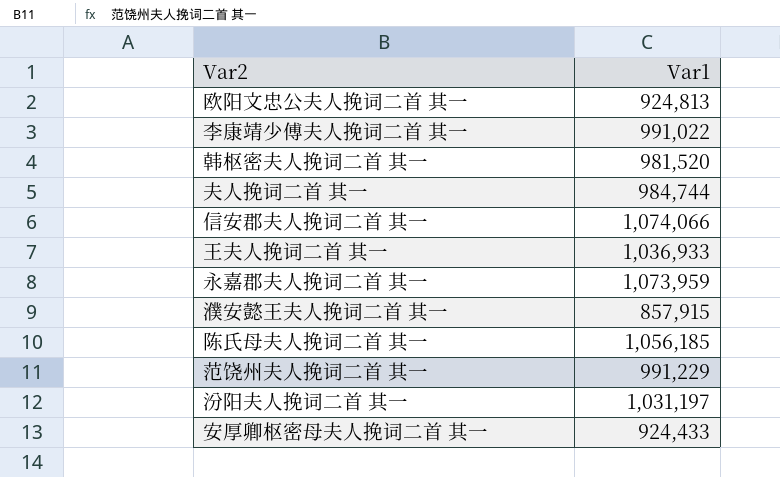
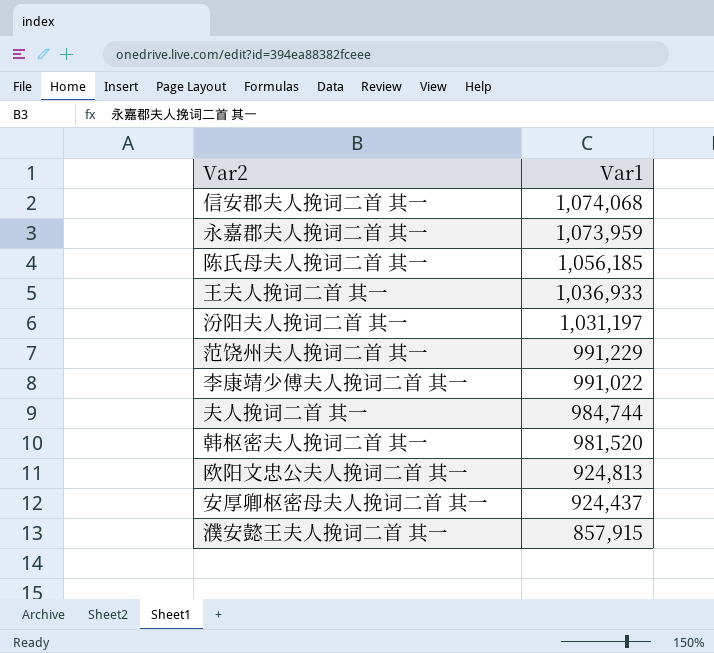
row order: none -> Var1 descending
信安郡夫人挽词二首 其一 | Var1: 1,074,066 -> 1,074,068
安厚卿枢密母夫人挽词二首 其一 | Var1: 924,433 -> 924,437

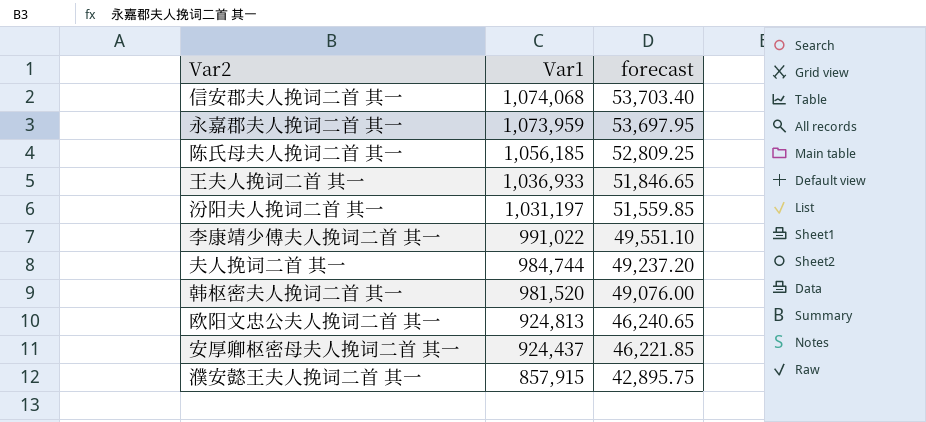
column forecast | formula: none -> [Var1] * 0.05
row 范饶州夫人挽词二首 其一: 991,229 -> none

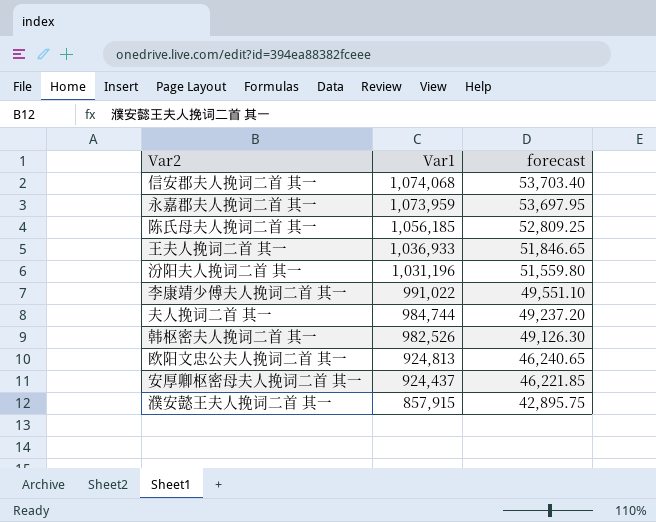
汾阳夫人挽词二首 其一 | Var1: 1,031,197 -> 1,031,196
汾阳夫人挽词二首 其一 | forecast: 51,559.85 -> 51,559.80
韩枢密夫人挽词二首 其一 | Var1: 981,520 -> 982,526
韩枢密夫人挽词二首 其一 | forecast: 49,076.00 -> 49,126.30

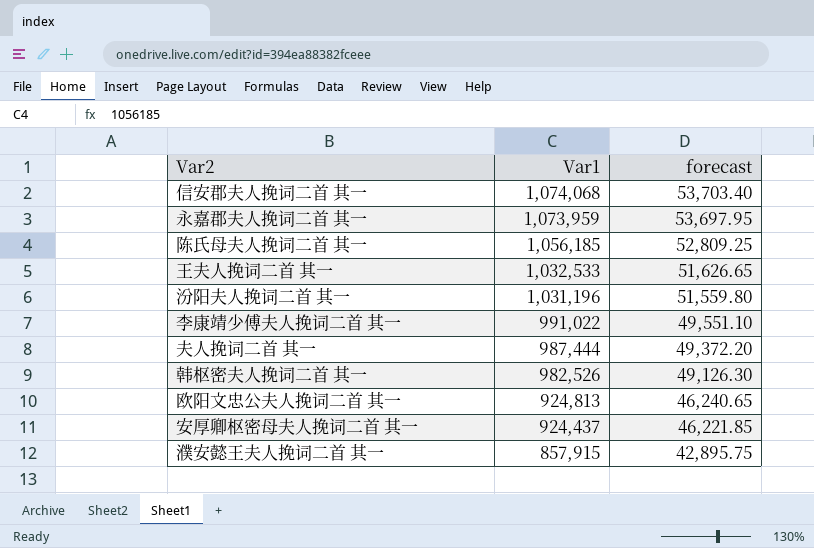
王夫人挽词二首 其一 | Var1: 1,036,933 -> 1,032,533
王夫人挽词二首 其一 | forecast: 51,846.65 -> 51,626.65
夫人挽词二首 其一 | Var1: 984,744 -> 987,444
夫人挽词二首 其一 | forecast: 49,237.20 -> 49,372.20

